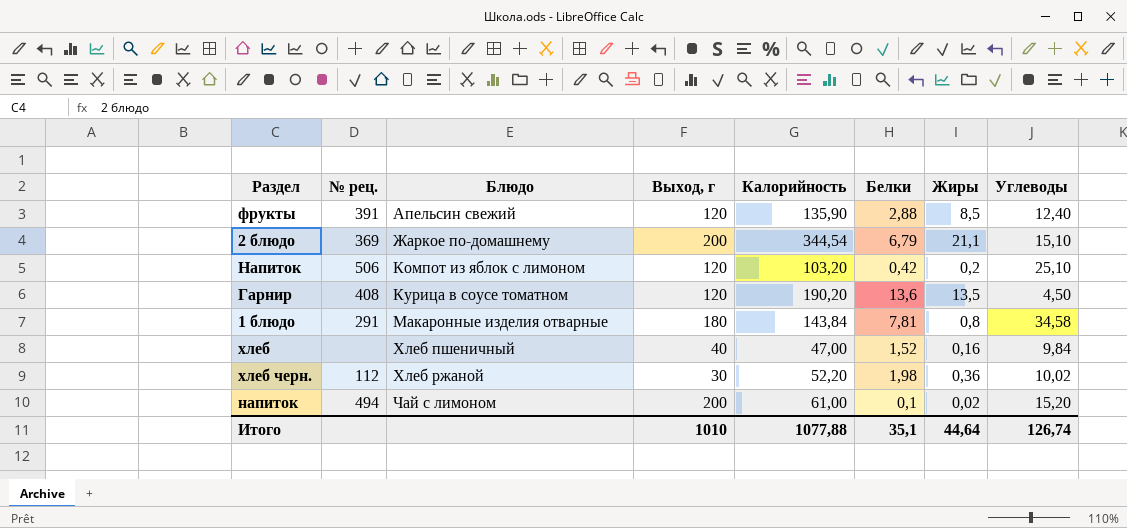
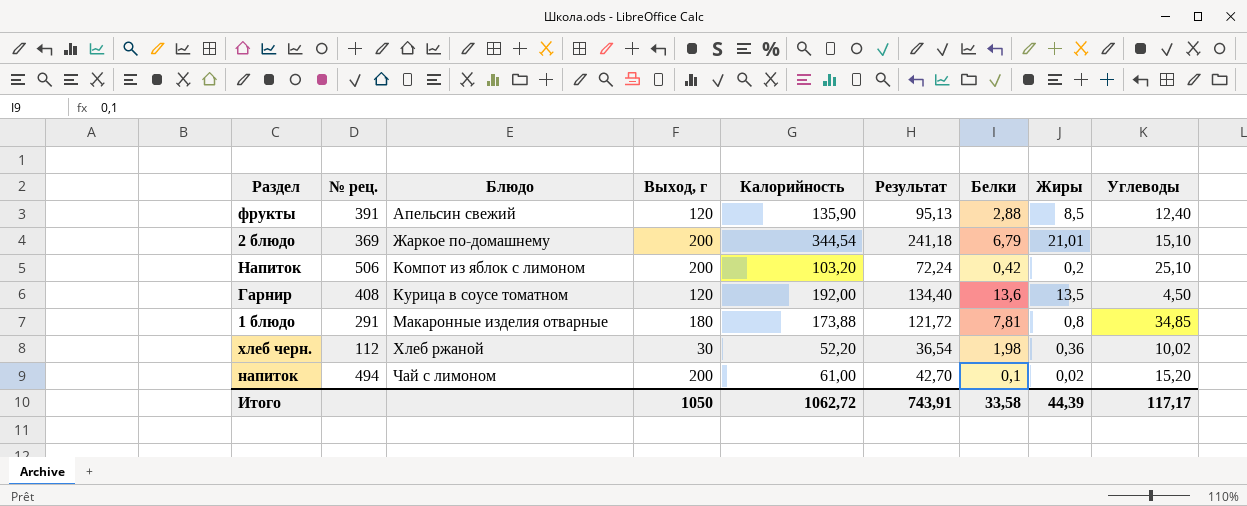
column Результат | formula: none -> [Калорийность] * 0,7
row хлеб: none | Хлеб пшеничный | 40 | 47,00 | 1,52 | 0,16 | 9,84 -> none
2 блюдо | Жиры: 21,1 -> 21,01
Напиток | Выход, г: 120 -> 200
Гарнир | Калорийность: 190,20 -> 192,00
1 блюдо | Калорийность: 143,84 -> 173,88
1 блюдо | Углеводы: 34,58 -> 34,85
Итого | Выход, г: 1010 -> 1050
Итого | Калорийность: 1077,88 -> 1062,72
Итого | Белки: 35,1 -> 33,58
Итого | Жиры: 44,64 -> 44,39
Итого | Углеводы: 126,74 -> 117,17

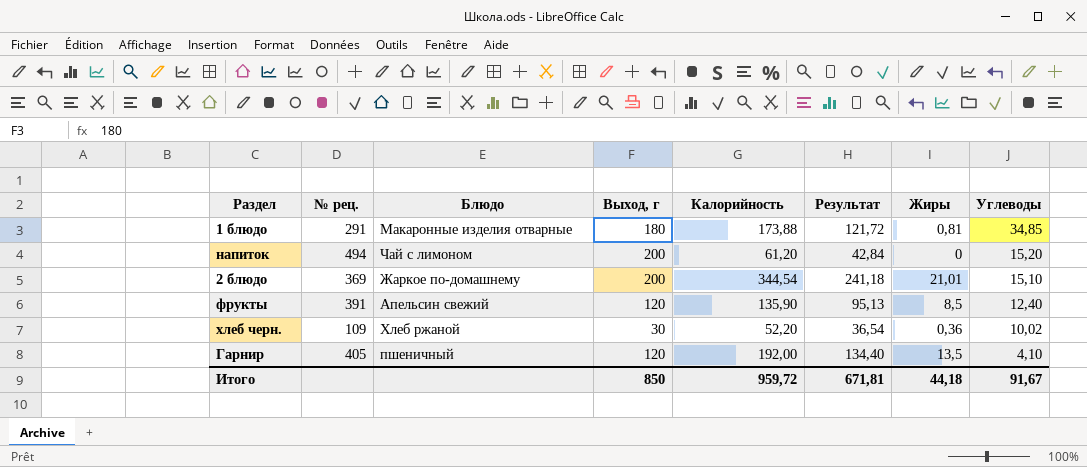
row order: Блюдо ascending -> Углеводы descending
column Белки | position: 7 -> none
row Напиток: 506 | Компот из яблок с лимоном | 200 | 103,20 | 72,24 | 0,42 | 0,2 | 25,10 -> none
1 блюдо | Жиры: 0,8 -> 0,81
напиток | Калорийность: 61,00 -> 61,20
напиток | Результат: 42,70 -> 42,84
напиток | Жиры: 0,02 -> 0
хлеб черн. | № рец.: 112 -> 109
Гарнир | № рец.: 408 -> 405
Гарнир | Блюдо: Курица в соусе томатном -> пшеничный
Гарнир | Углеводы: 4,50 -> 4,10
Итого | Выход, г: 1050 -> 850
Итого | Калорийность: 1062,72 -> 959,72
Итого | Результат: 743,91 -> 671,81
Итого | Жиры: 44,39 -> 44,18
Итого | Углеводы: 117,17 -> 91,67

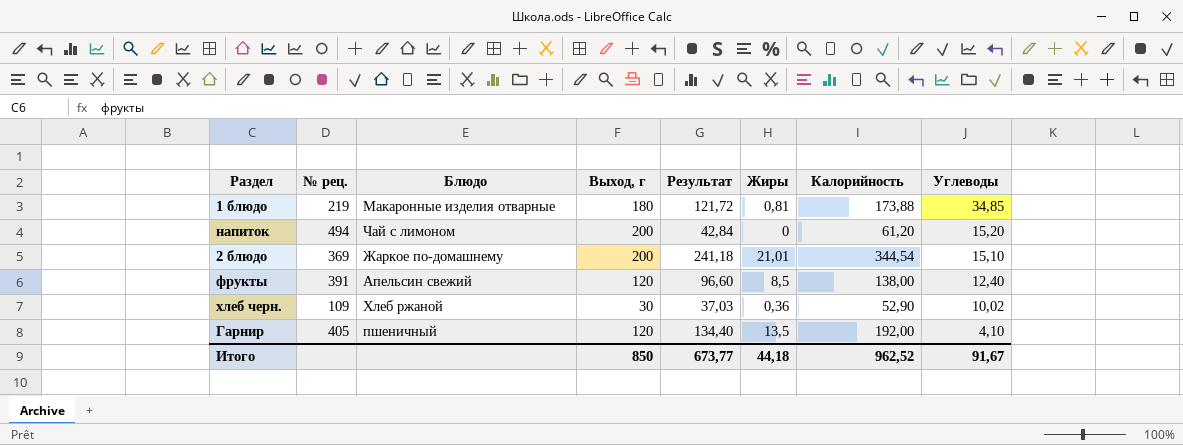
column Калорийность | position: 5 -> 7
1 блюдо | № рец.: 291 -> 219
фрукты | Результат: 95,13 -> 96,60
фрукты | Калорийность: 135,90 -> 138,00
хлеб черн. | Результат: 36,54 -> 37,03
хлеб черн. | Калорийность: 52,20 -> 52,90
Итого | Результат: 671,81 -> 673,77
Итого | Калорийность: 959,72 -> 962,52

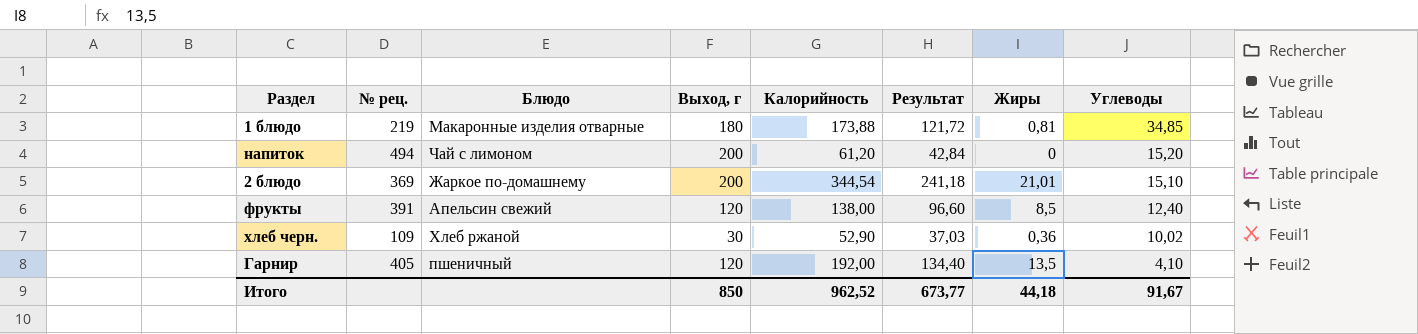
column Калорийность | position: 7 -> 5

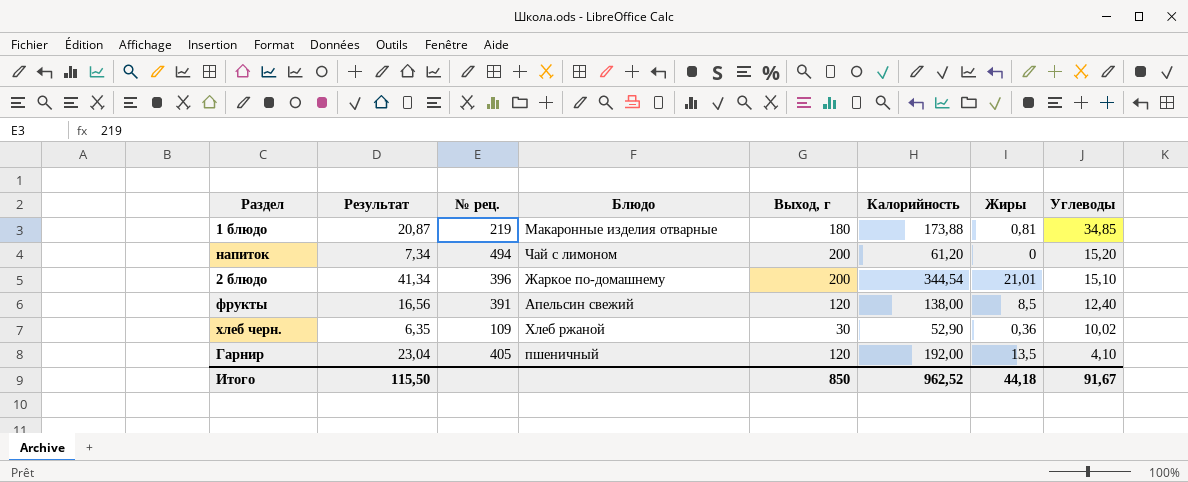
column Результат | formula: [Калорийность] * 0,7 -> [Калорийность] * 0,12
column Результат | position: 6 -> 2
2 блюдо | № рец.: 369 -> 396
Итого | Результат: 673,77 -> 115,50

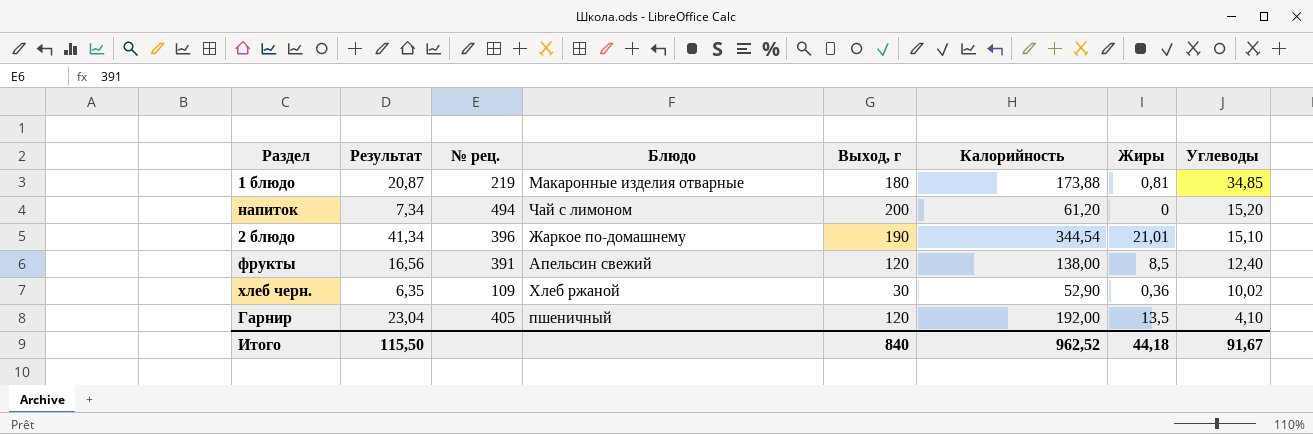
2 блюдо | Выход, г: 200 -> 190
Итого | Выход, г: 850 -> 840

